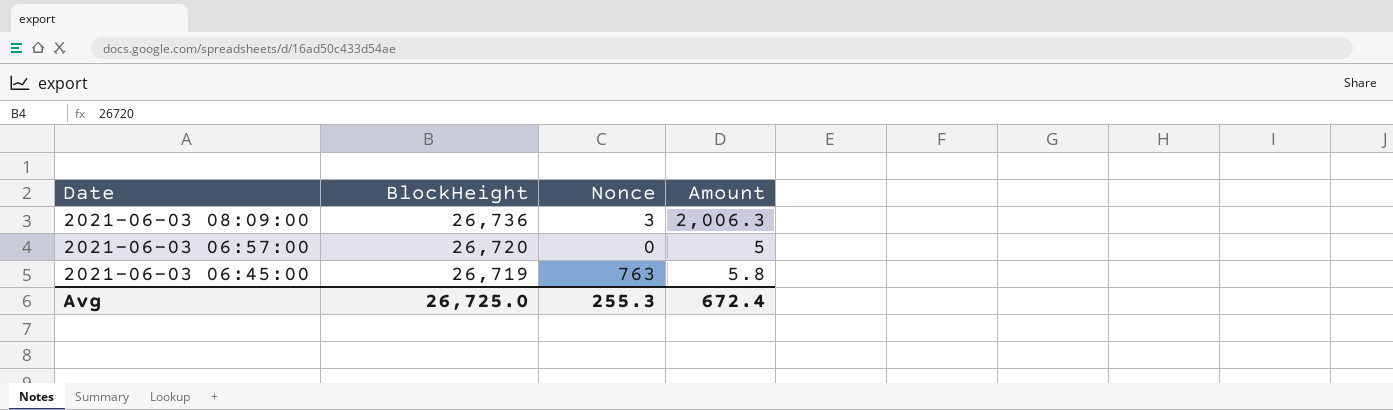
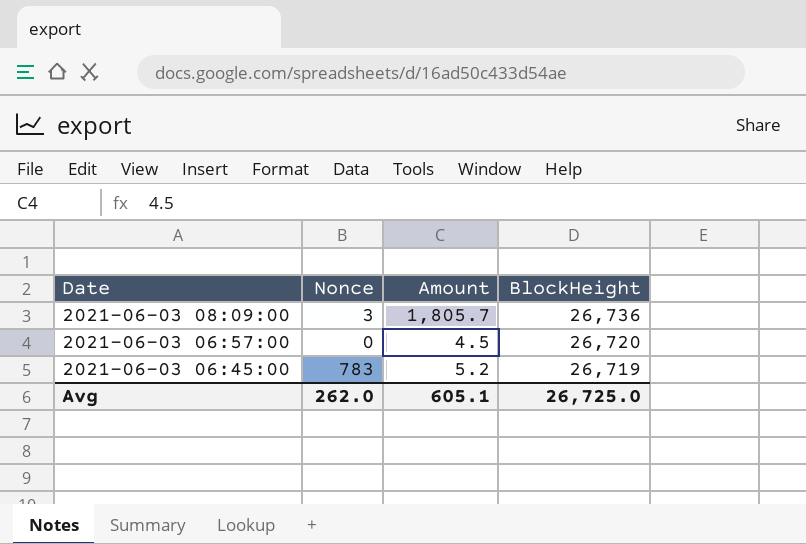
column BlockHeight | position: 2 -> 4
2021-06-03 08:09:00 | Amount: 2,006.3 -> 1,805.7
2021-06-03 06:57:00 | Amount: 5 -> 4.5
2021-06-03 06:45:00 | Nonce: 763 -> 783
2021-06-03 06:45:00 | Amount: 5.8 -> 5.2
Avg | Nonce: 255.3 -> 262.0
Avg | Amount: 672.4 -> 605.1

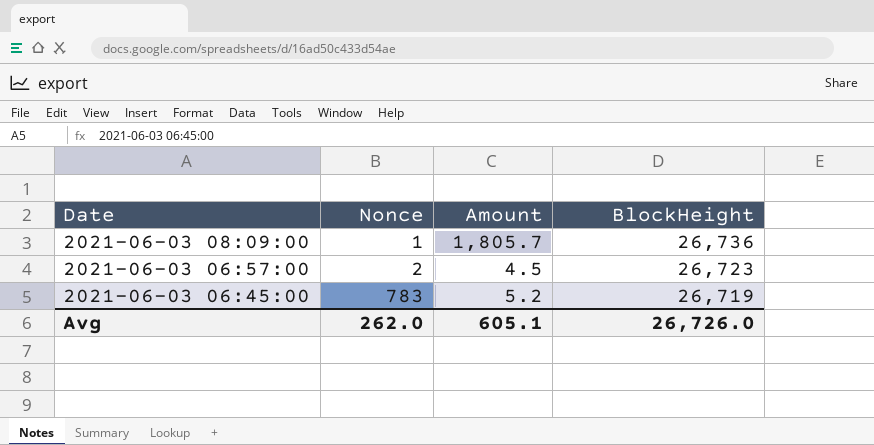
2021-06-03 08:09:00 | Nonce: 3 -> 1
2021-06-03 06:57:00 | Nonce: 0 -> 2
2021-06-03 06:57:00 | BlockHeight: 26,720 -> 26,723
Avg | BlockHeight: 26,725.0 -> 26,726.0

